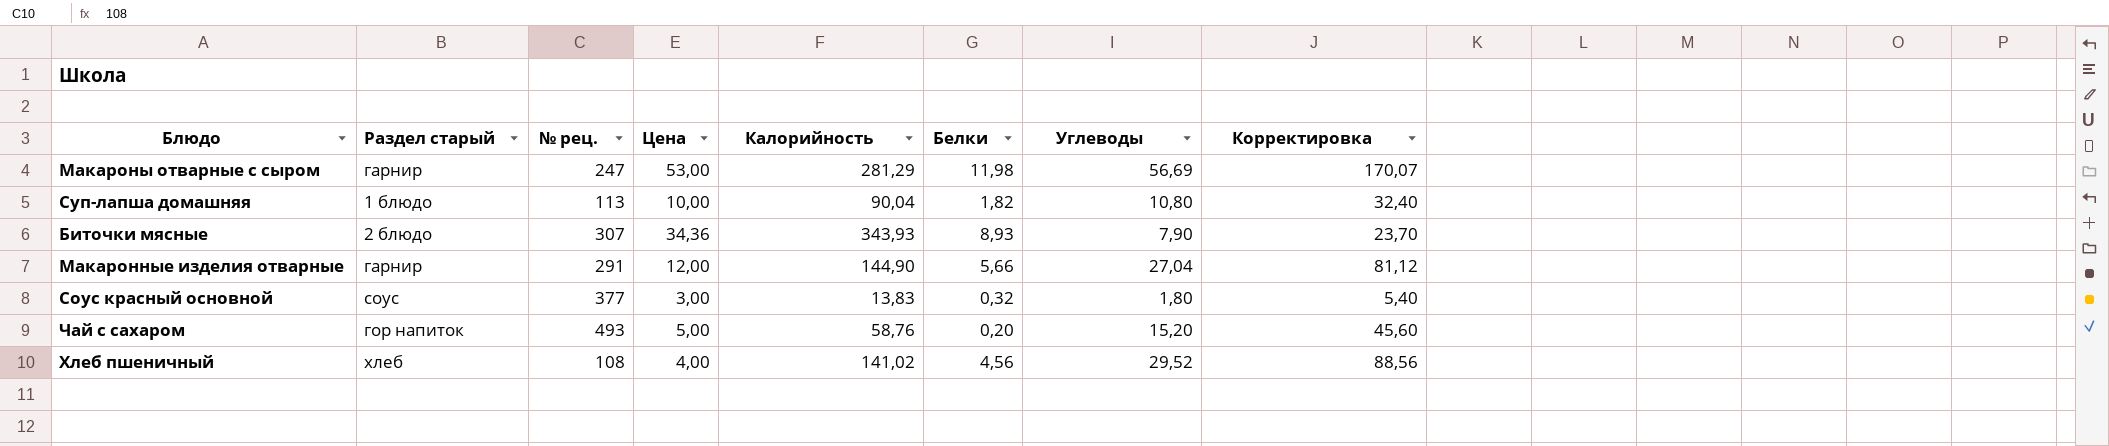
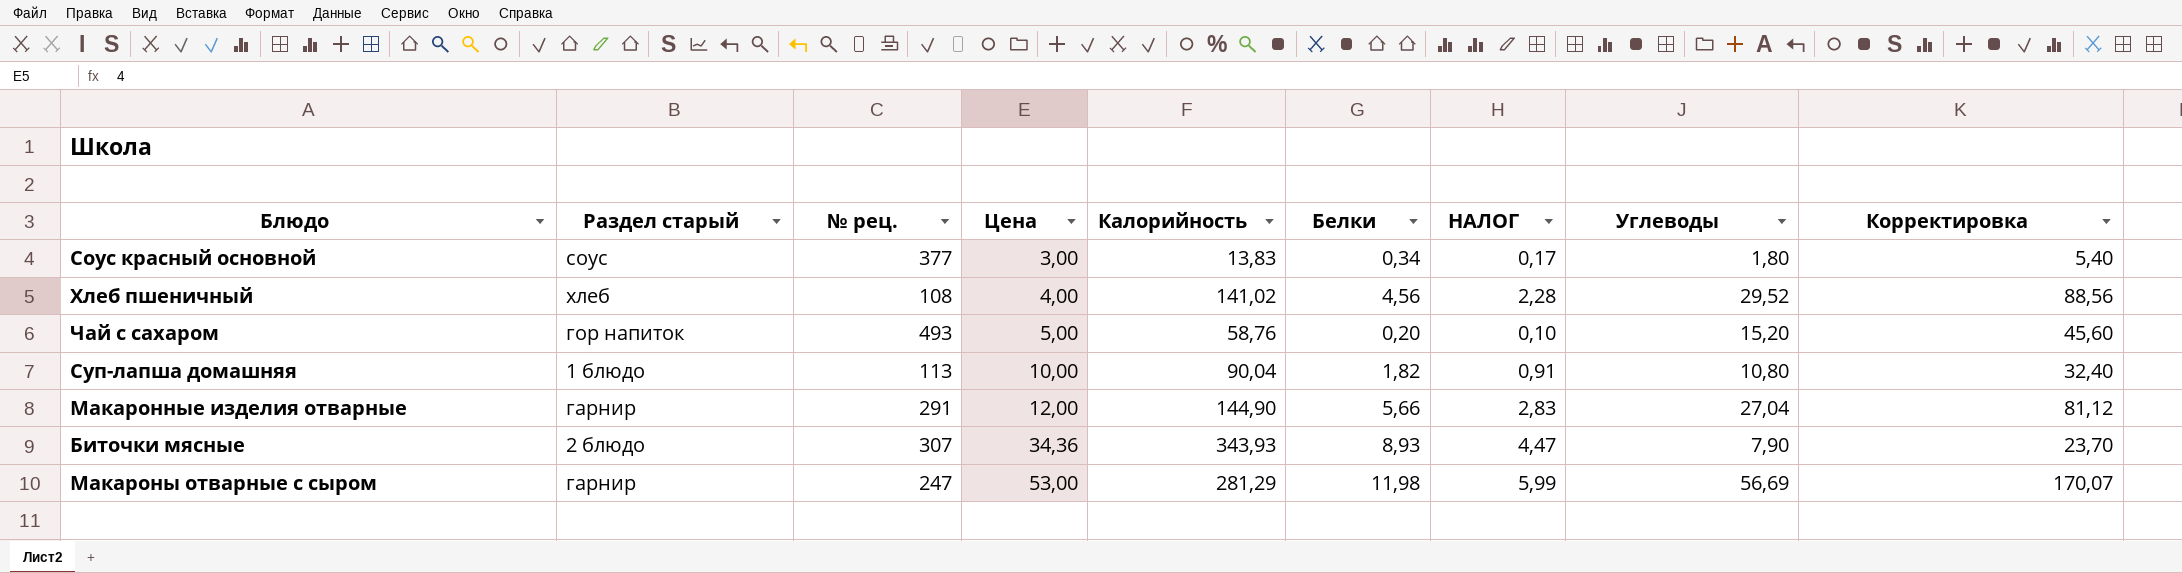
row order: none -> Цена ascending
column НАЛОГ | formula: none -> [Белки] * 0,5
Соус красный основной | Белки: 0,32 -> 0,34

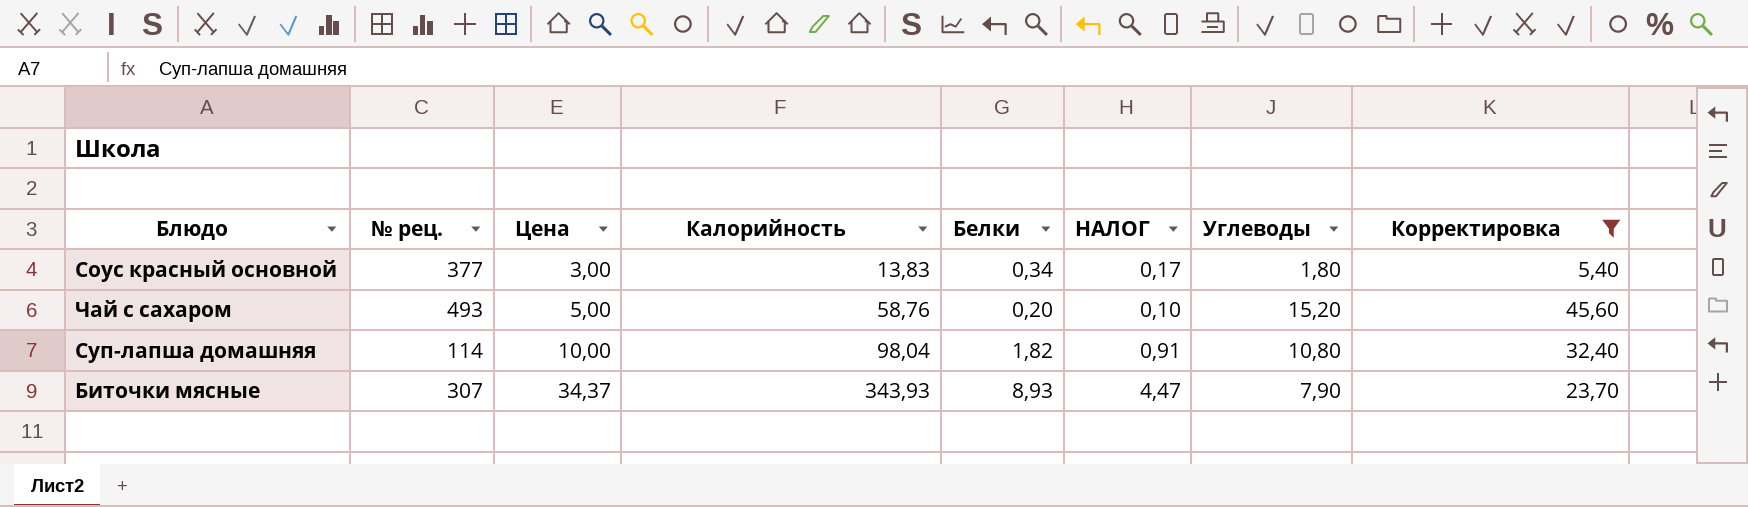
filter: none -> Корректировка <= 45,60
column Раздел старый | position: 2 -> none
Суп-лапша домашняя | № рец.: 113 -> 114
Суп-лапша домашняя | Калорийность: 90,04 -> 98,04
Биточки мясные | Цена: 34,36 -> 34,37

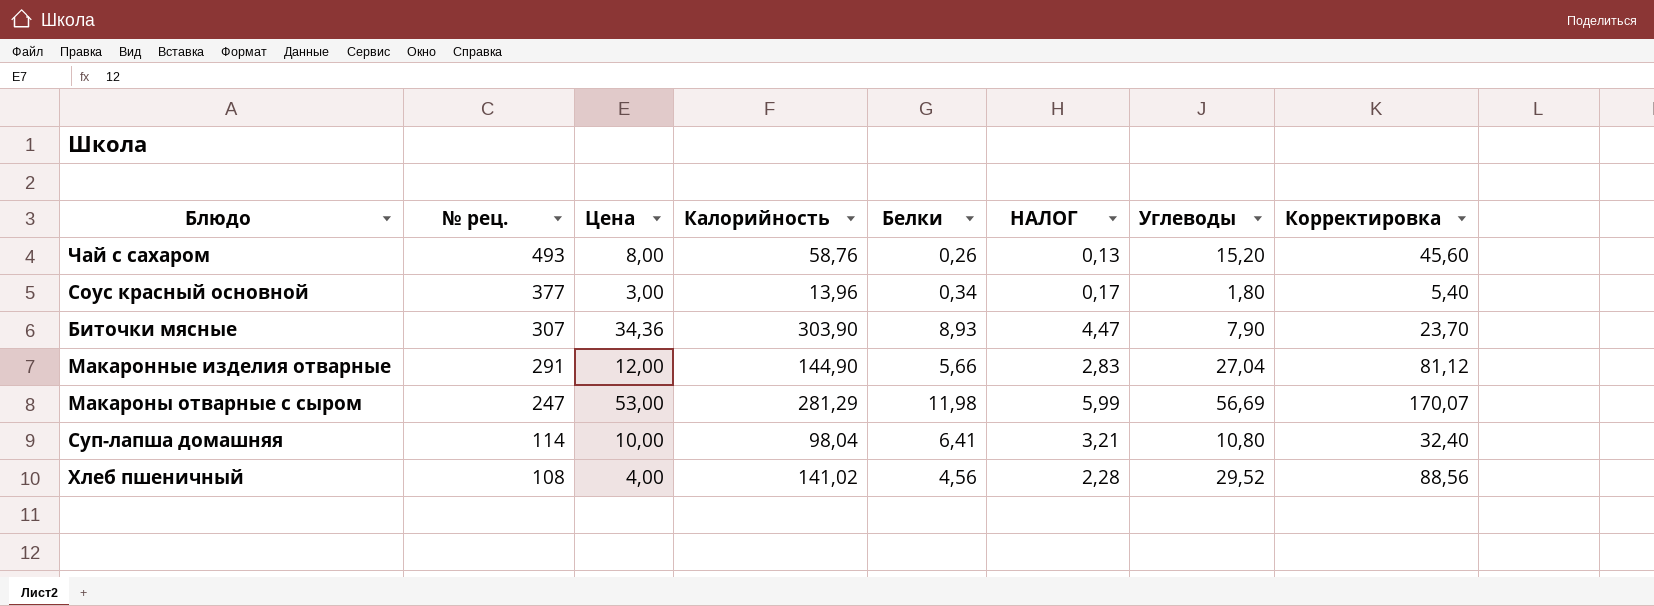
filter: Корректировка <= 45,60 -> none
row order: Цена ascending -> № рец. descending
Чай с сахаром | Цена: 5,00 -> 8,00
Чай с сахаром | Белки: 0,20 -> 0,26
Чай с сахаром | НАЛОГ: 0,10 -> 0,13
Соус красный основной | Калорийность: 13,83 -> 13,96
Биточки мясные | Цена: 34,37 -> 34,36
Биточки мясные | Калорийность: 343,93 -> 303,90
Суп-лапша домашняя | Белки: 1,82 -> 6,41
Суп-лапша домашняя | НАЛОГ: 0,91 -> 3,21

